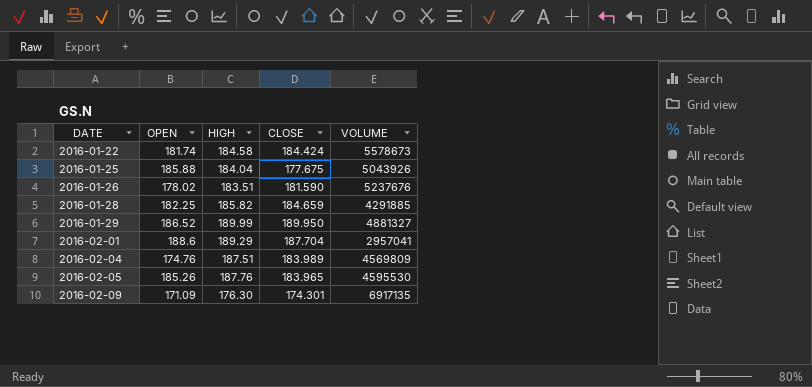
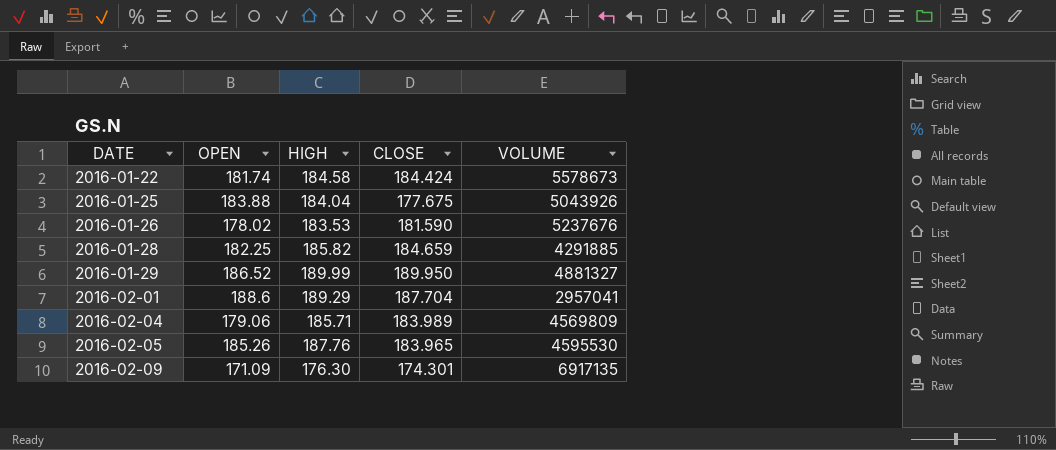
2016-01-25 | OPEN: 185.88 -> 183.88
2016-01-26 | HIGH: 183.51 -> 183.53
2016-02-04 | OPEN: 174.76 -> 179.06
2016-02-04 | HIGH: 187.51 -> 185.71

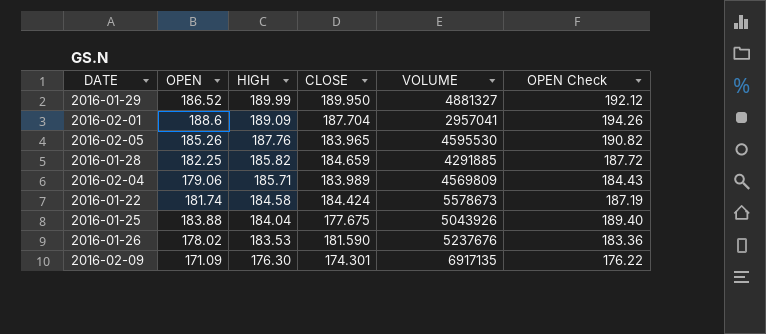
row order: DATE ascending -> HIGH descending
column OPEN Check | formula: none -> [OPEN] * 1.03
2016-02-01 | HIGH: 189.29 -> 189.09

